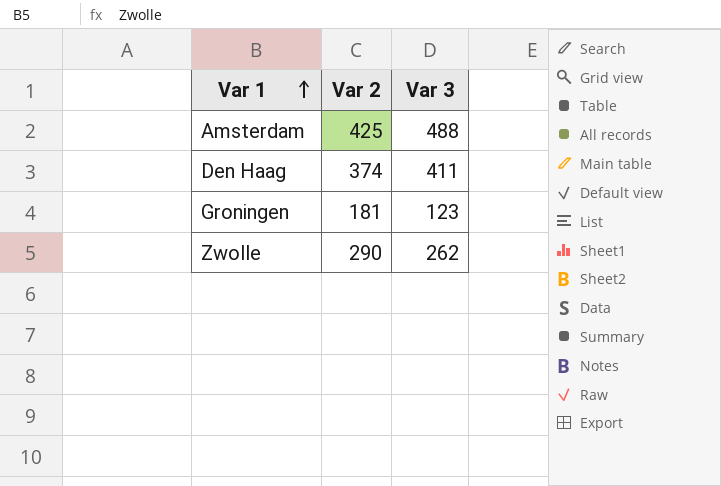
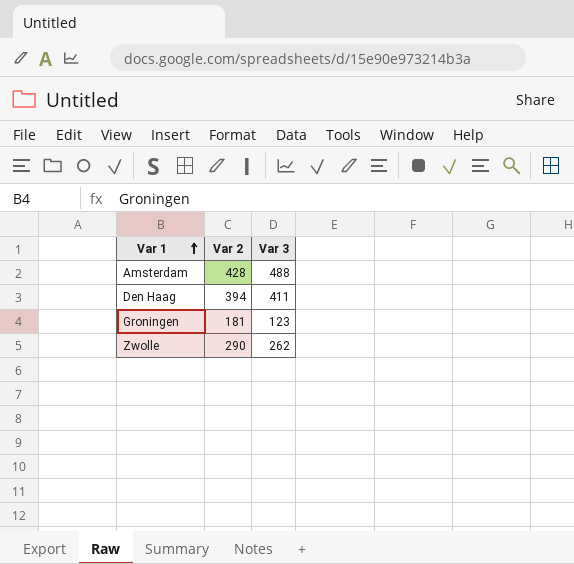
Amsterdam | Var 2: 425 -> 428
Den Haag | Var 2: 374 -> 394

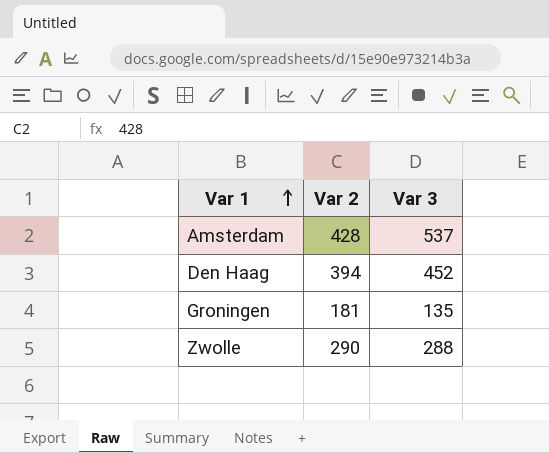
Amsterdam | Var 3: 488 -> 537
Den Haag | Var 3: 411 -> 452
Groningen | Var 3: 123 -> 135
Zwolle | Var 3: 262 -> 288

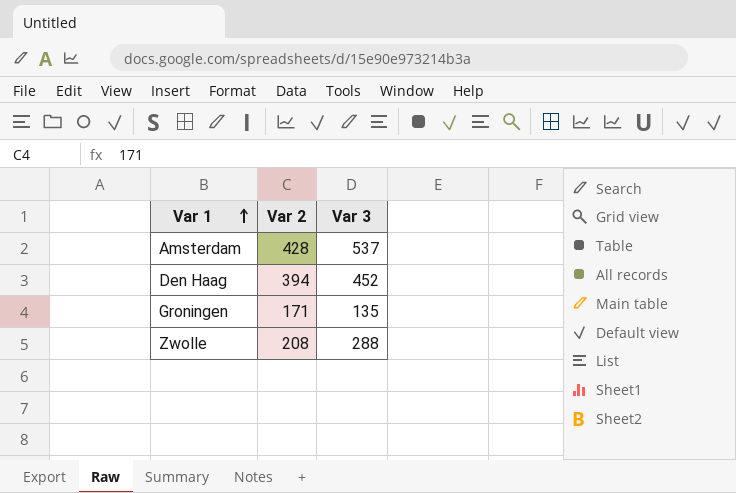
Groningen | Var 2: 181 -> 171
Zwolle | Var 2: 290 -> 208

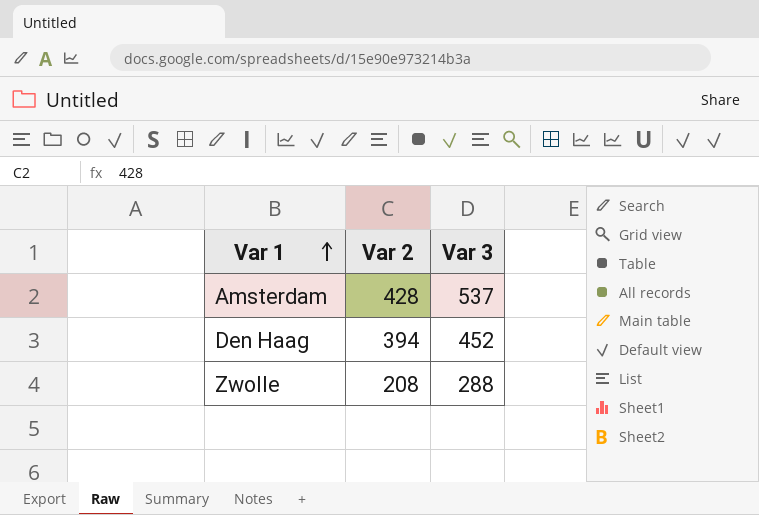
row Groningen: 171 | 135 -> none

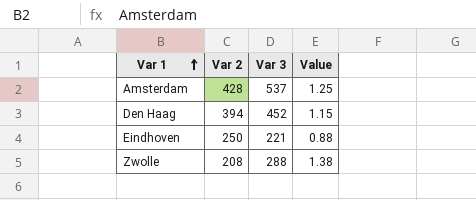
column Value | formula: none -> [Var 3] / [Var 2]
row Eindhoven: none -> 250 | 221 | 0.88

